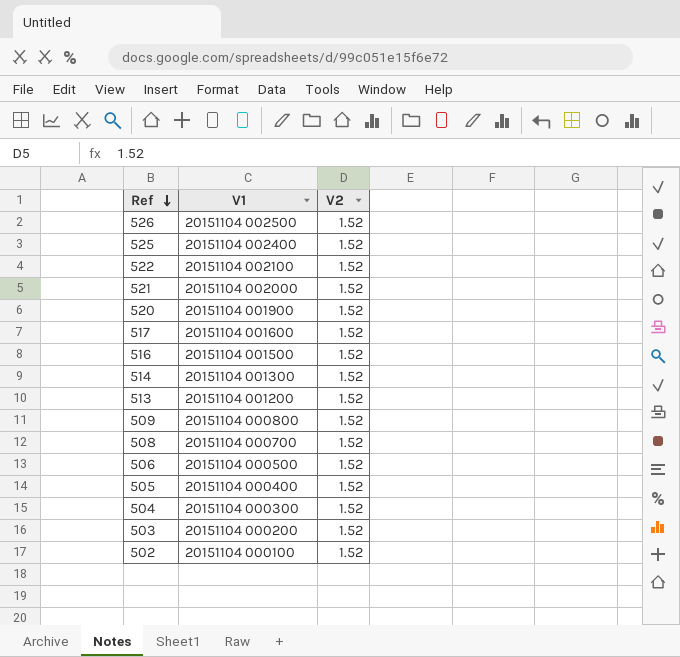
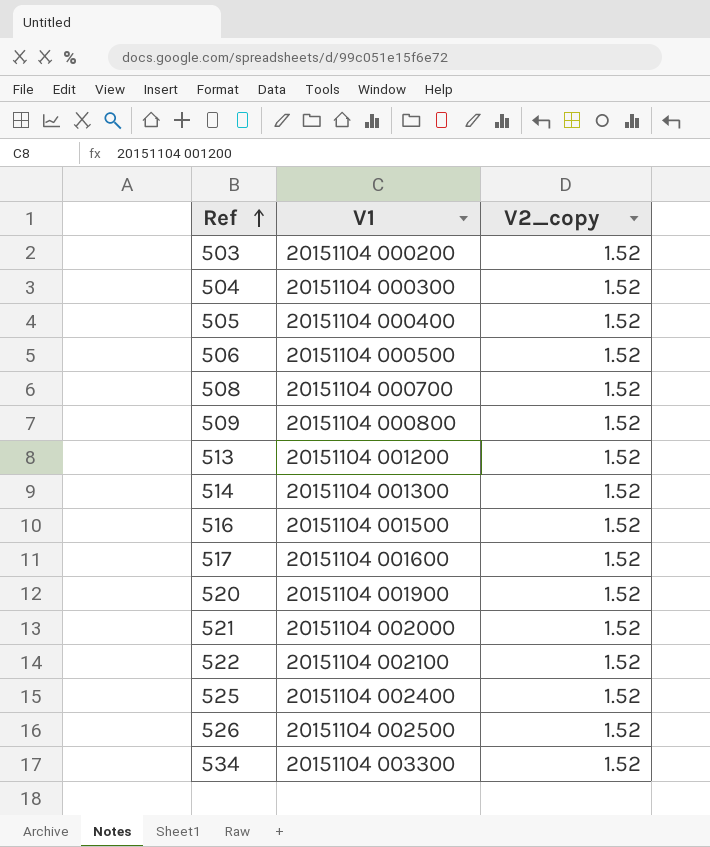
row order: Ref descending -> Ref ascending
column name: V2 -> V2_copy
row 502: 20151104 000100 | 1.52 -> none
row 534: none -> 20151104 003300 | 1.52

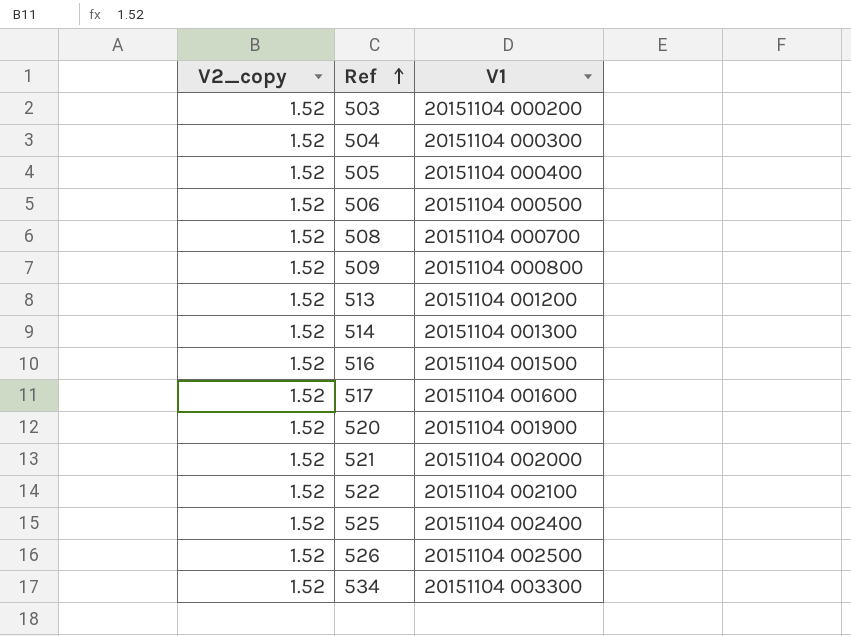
column V2_copy | position: 3 -> 1

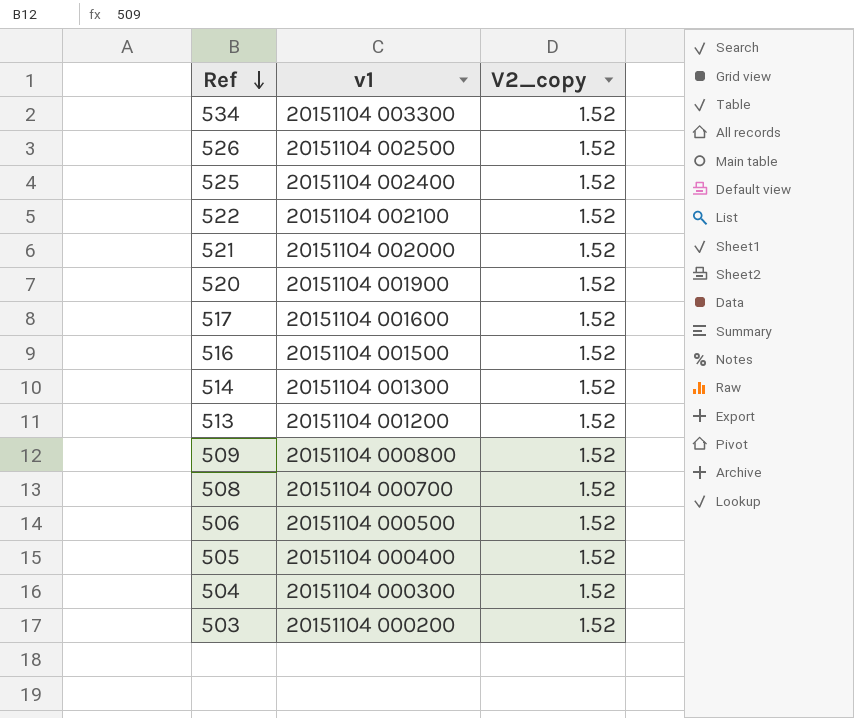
row order: Ref ascending -> Ref descending
column name: V1 -> v1
column V2_copy | position: 1 -> 3

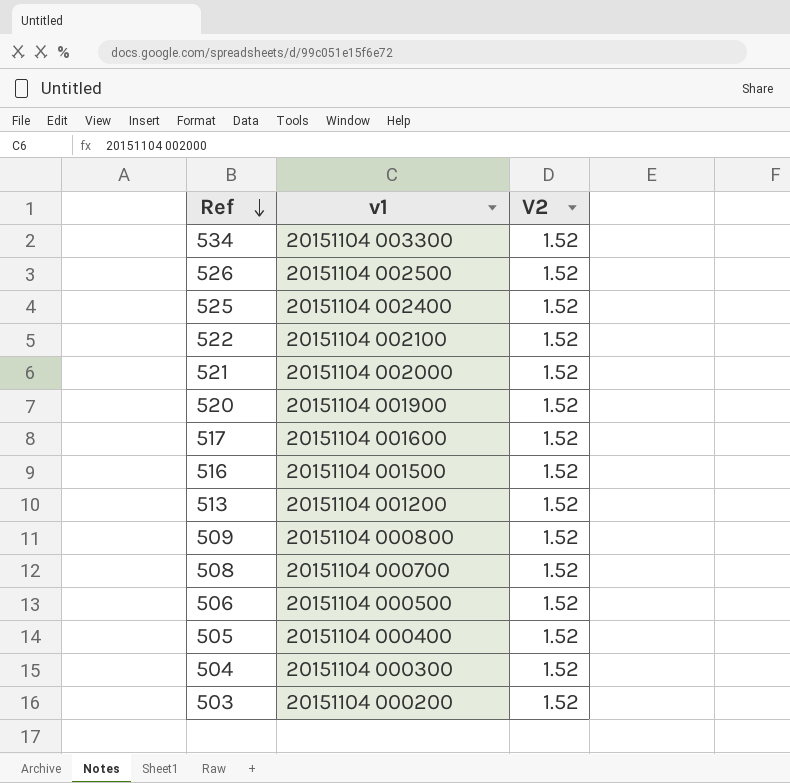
column name: V2_copy -> V2
row 514: 20151104 001300 | 1.52 -> none

